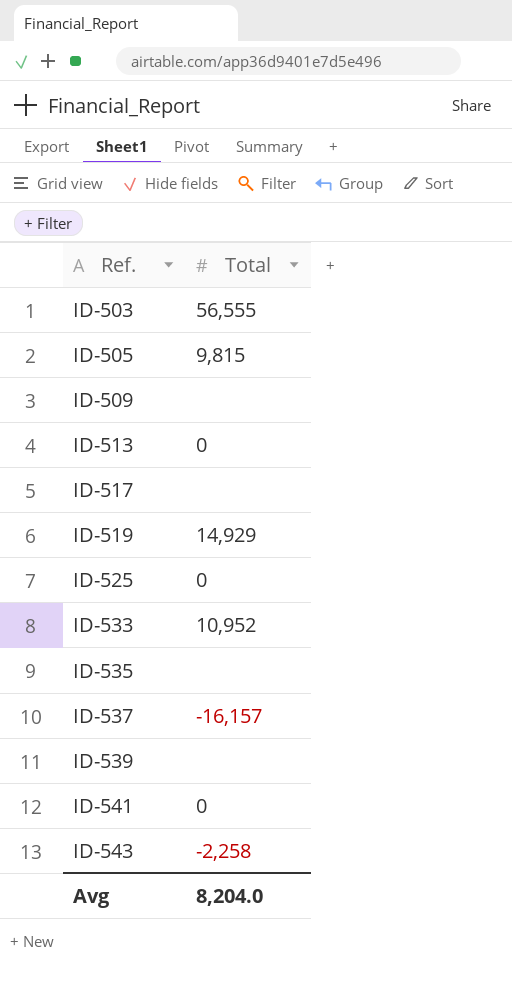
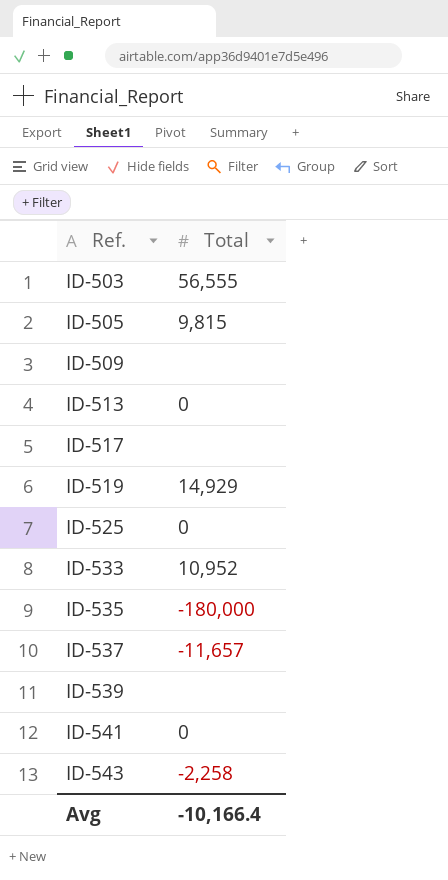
ID-535 | Total: none -> -180,000
ID-537 | Total: -16,157 -> -11,657
Avg | Total: 8,204.0 -> -10,166.4

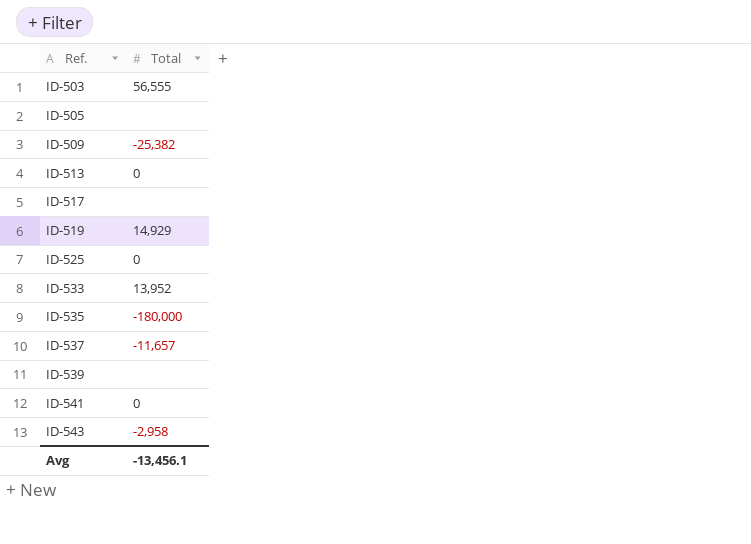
ID-505 | Total: 9,815 -> none
ID-509 | Total: none -> -25,382
ID-533 | Total: 10,952 -> 13,952
ID-543 | Total: -2,258 -> -2,958
Avg | Total: -10,166.4 -> -13,456.1

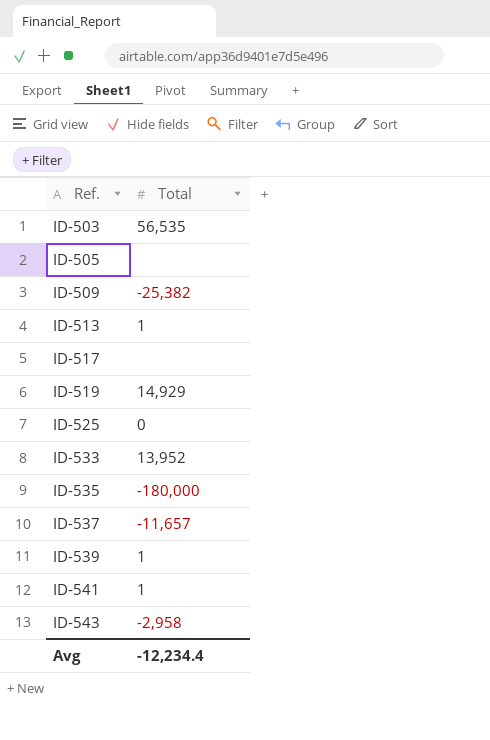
ID-503 | Total: 56,555 -> 56,535
ID-513 | Total: 0 -> 1
ID-539 | Total: none -> 1
ID-541 | Total: 0 -> 1
Avg | Total: -13,456.1 -> -12,234.4

